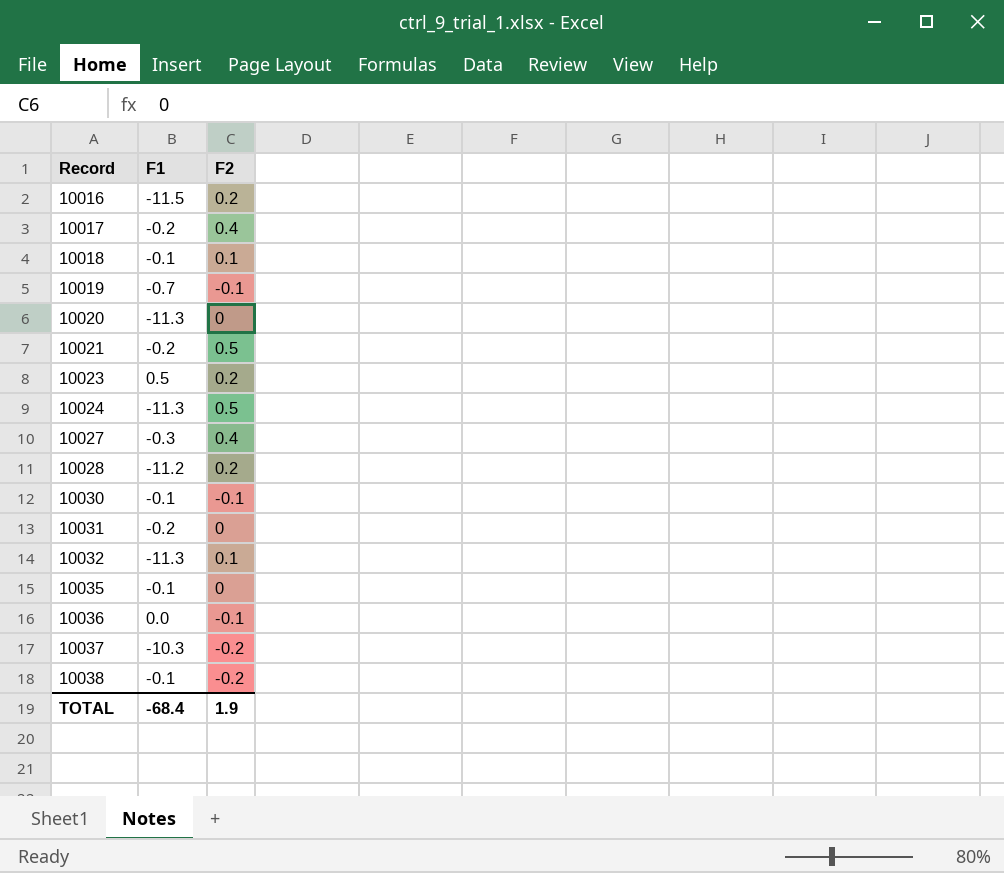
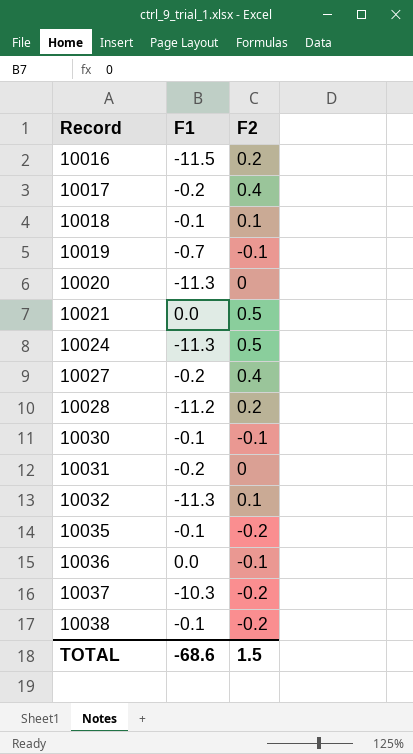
row 10023: 0.5 | 0.2 -> none
10021 | F1: -0.2 -> 0.0
10027 | F1: -0.3 -> -0.2
10035 | F2: 0 -> -0.2
TOTAL | F1: -68.4 -> -68.6
TOTAL | F2: 1.9 -> 1.5

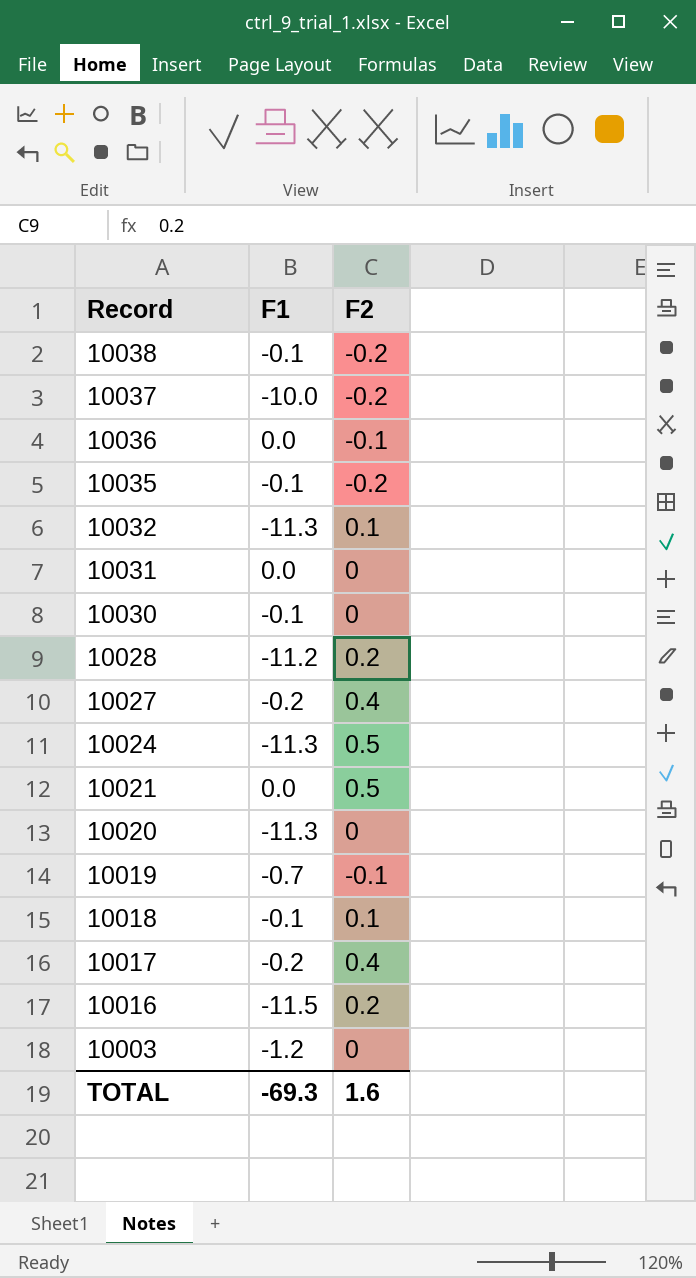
row order: Record ascending -> Record descending
10037 | F1: -10.3 -> -10.0
10031 | F1: -0.2 -> 0.0
10030 | F2: -0.1 -> 0
row 10003: none -> -1.2 | 0
TOTAL | F1: -68.6 -> -69.3
TOTAL | F2: 1.5 -> 1.6

